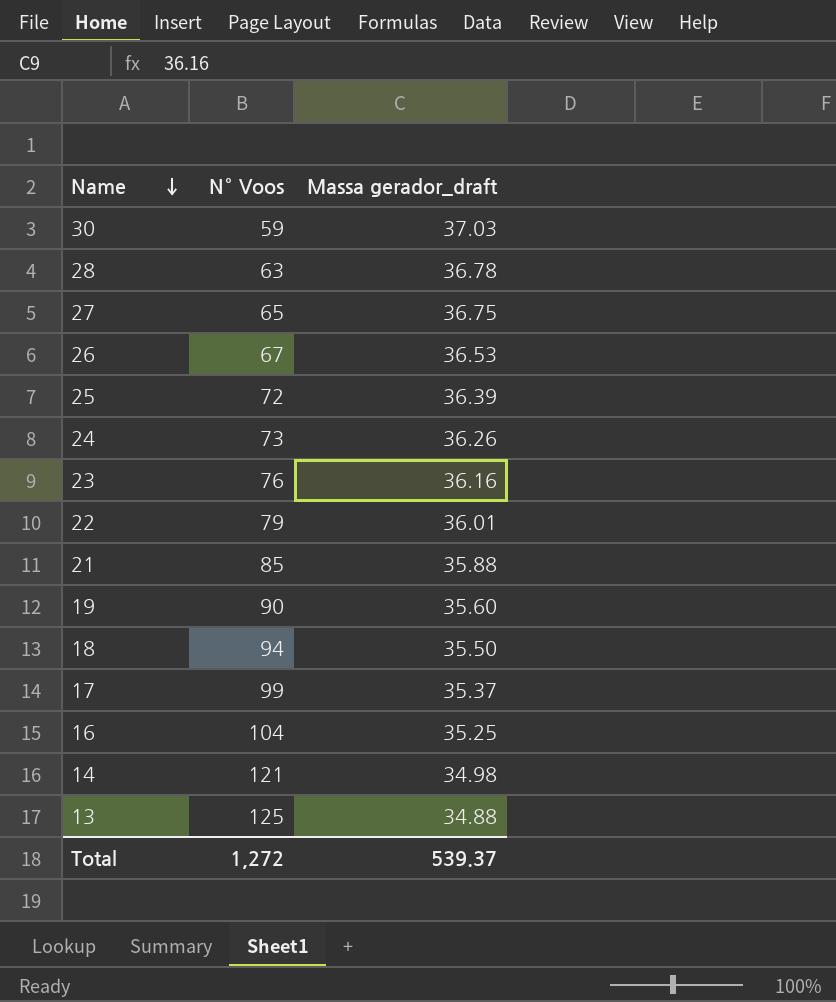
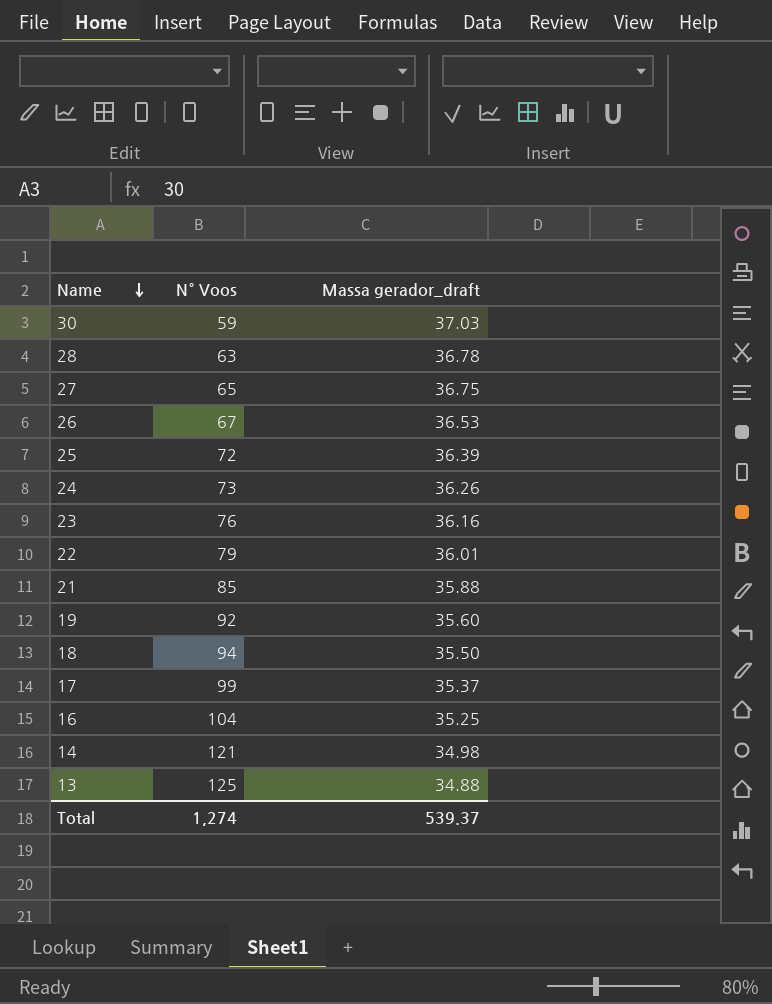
19 | N° Voos: 90 -> 92
Total | N° Voos: 1,272 -> 1,274

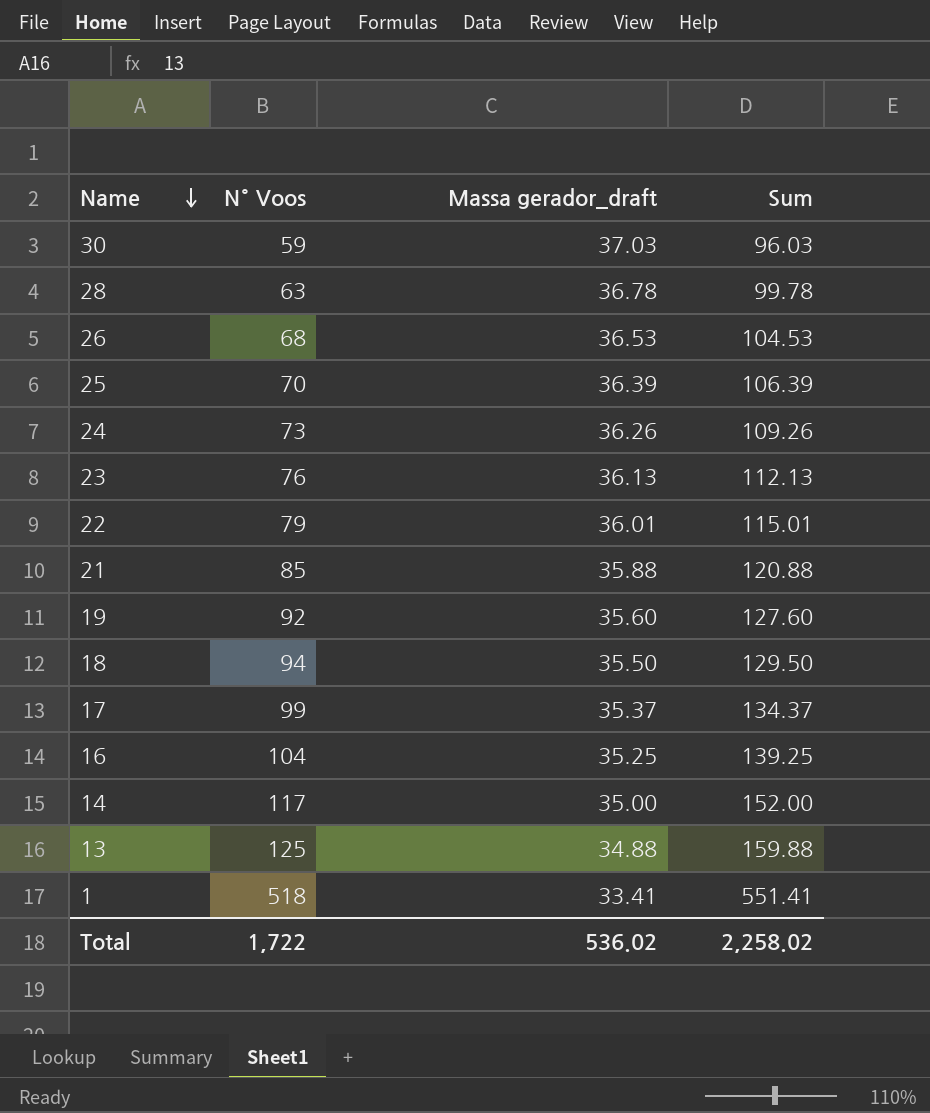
column Sum | formula: none -> [N° Voos] + [Massa gerador_draft]
row 27: 65 | 36.75 -> none
26 | N° Voos: 67 -> 68
25 | N° Voos: 72 -> 70
23 | Massa gerador_draft: 36.16 -> 36.13
14 | N° Voos: 121 -> 117
14 | Massa gerador_draft: 34.98 -> 35.00
row 1: none -> 518 | 33.41 | 551.41
Total | N° Voos: 1,274 -> 1,722
Total | Massa gerador_draft: 539.37 -> 536.02

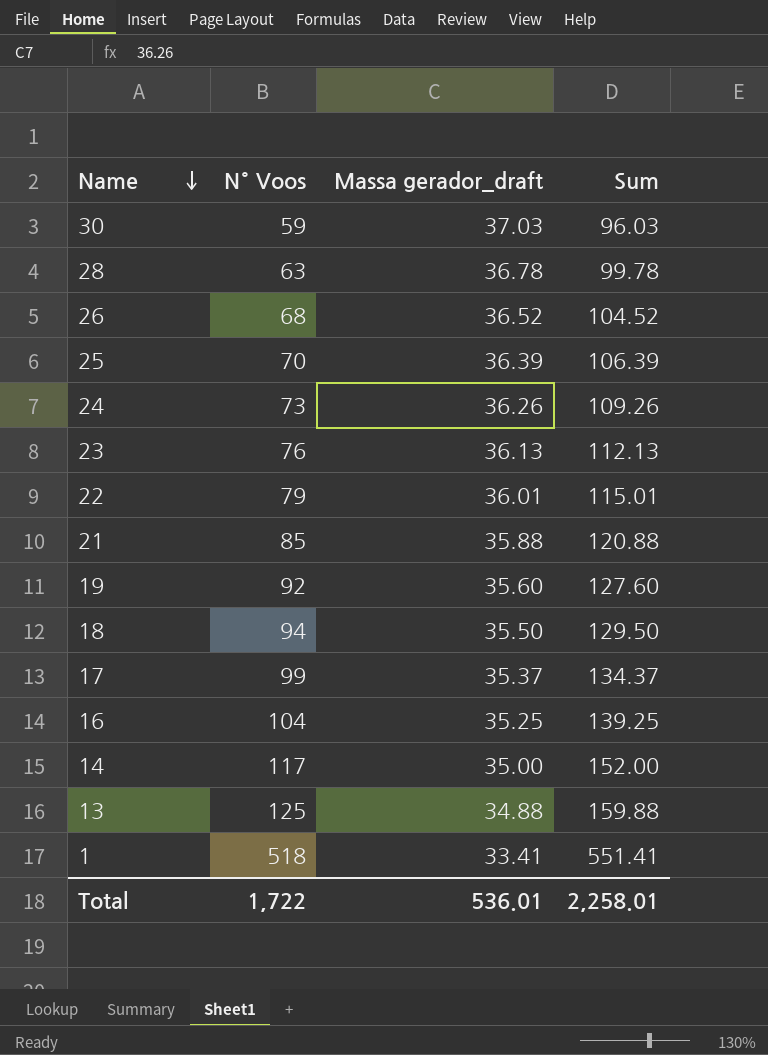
26 | Massa gerador_draft: 36.53 -> 36.52
26 | Sum: 104.53 -> 104.52
Total | Massa gerador_draft: 536.02 -> 536.01
Total | Sum: 2,258.02 -> 2,258.01

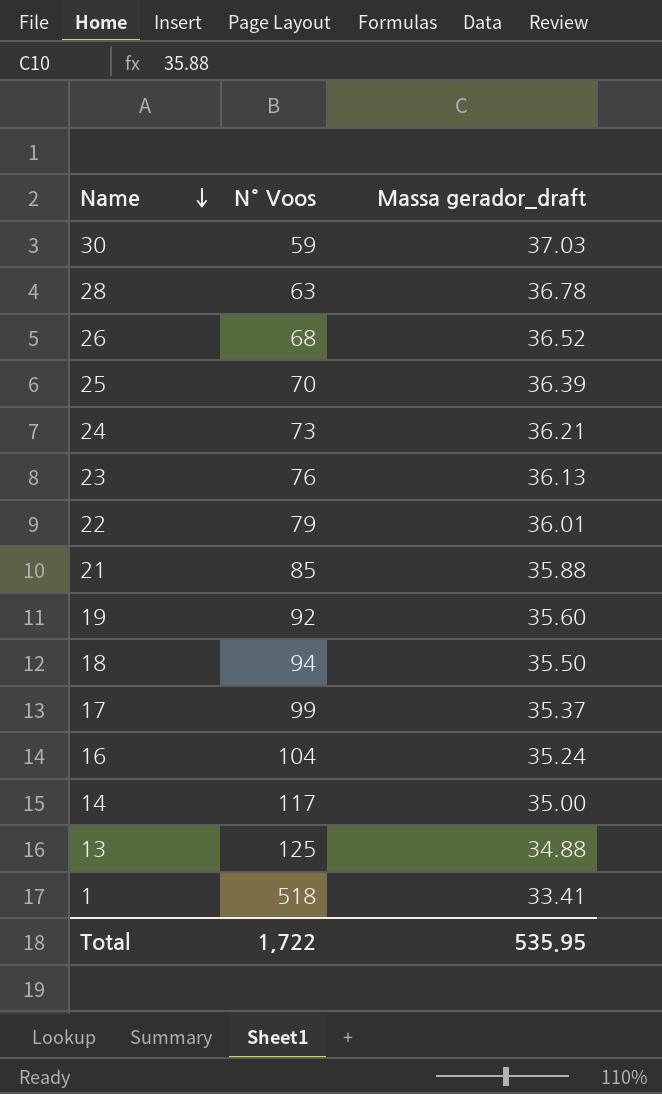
column Sum | formula: [N° Voos] + [Massa gerador_draft] -> none
24 | Massa gerador_draft: 36.26 -> 36.21
16 | Massa gerador_draft: 35.25 -> 35.24
Total | Massa gerador_draft: 536.01 -> 535.95

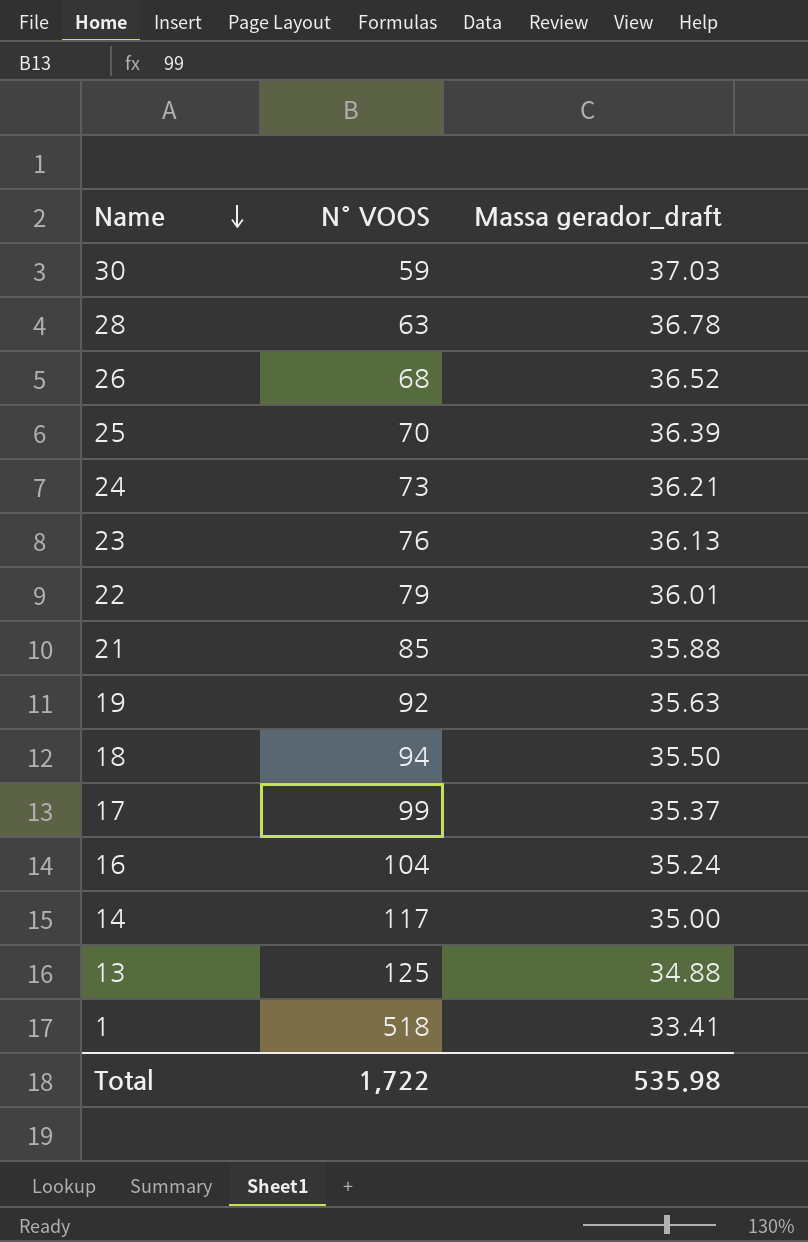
column name: N° Voos -> N° VOOS
19 | Massa gerador_draft: 35.60 -> 35.63
Total | Massa gerador_draft: 535.95 -> 535.98

